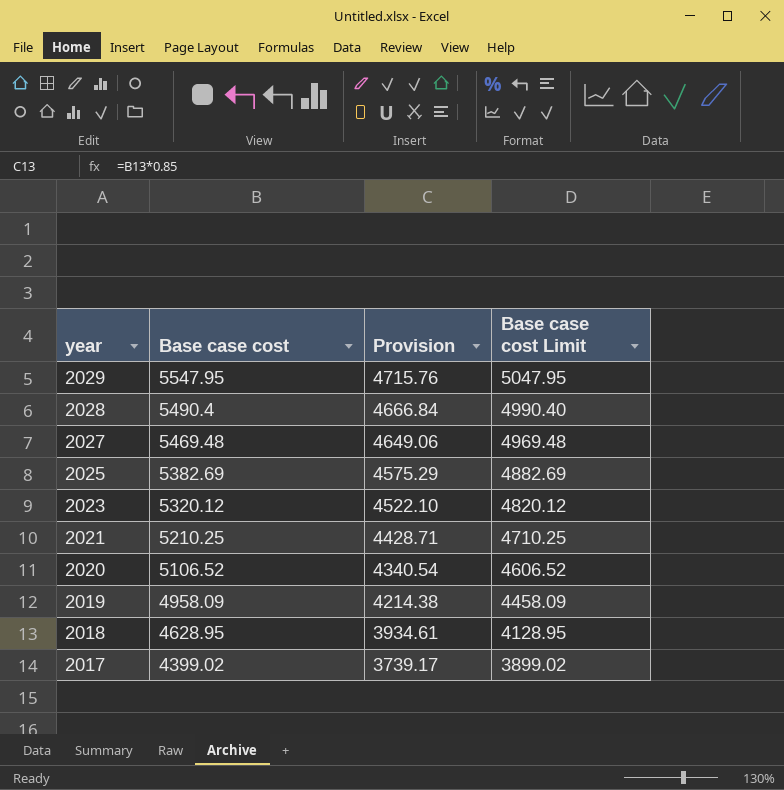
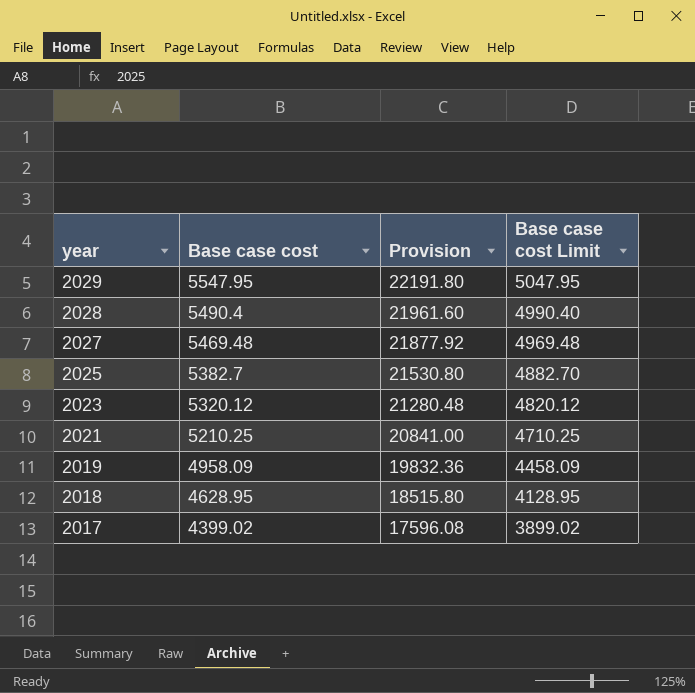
column Provision | formula: [Base case cost] * 0.85 -> [Base case cost] * 4
row 2020: 5106.52 | 4340.54 | 4606.52 -> none
2025 | Base case cost: 5382.69 -> 5382.7
2025 | Base case cost Limit: 4882.69 -> 4882.70

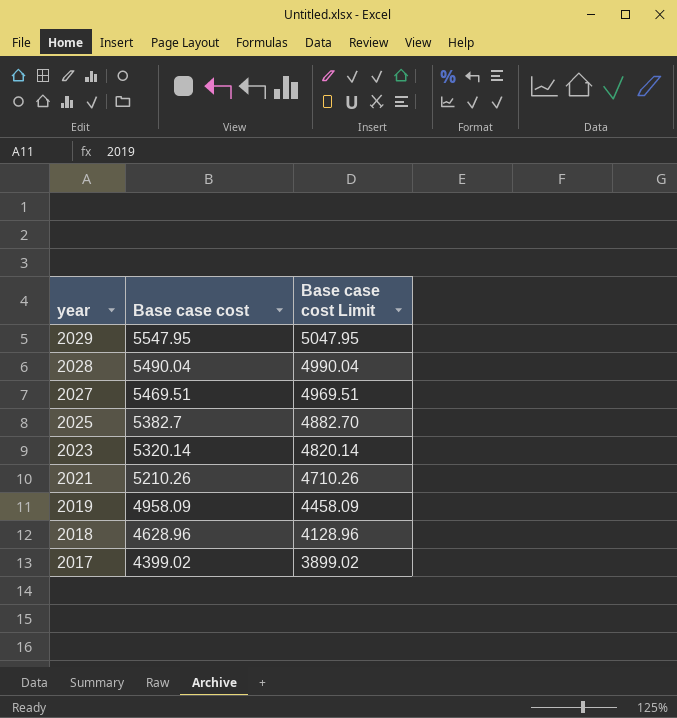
column Provision | formula: [Base case cost] * 4 -> none
2028 | Base case cost: 5490.4 -> 5490.04
2028 | Base case cost Limit: 4990.40 -> 4990.04
2027 | Base case cost: 5469.48 -> 5469.51
2027 | Base case cost Limit: 4969.48 -> 4969.51
2023 | Base case cost: 5320.12 -> 5320.14
2023 | Base case cost Limit: 4820.12 -> 4820.14
2021 | Base case cost: 5210.25 -> 5210.26
2021 | Base case cost Limit: 4710.25 -> 4710.26
2018 | Base case cost: 4628.95 -> 4628.96
2018 | Base case cost Limit: 4128.95 -> 4128.96

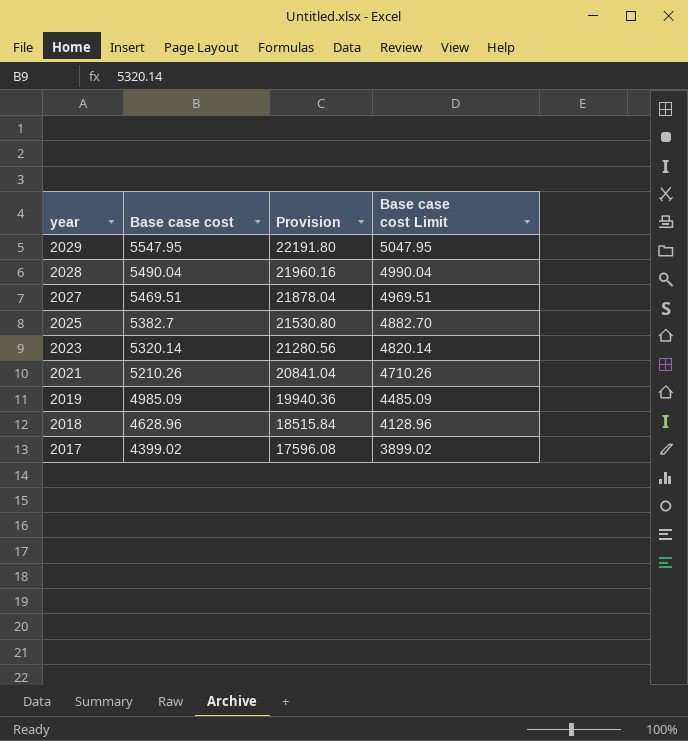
column Provision | formula: none -> [Base case cost] * 4
2019 | Base case cost: 4958.09 -> 4985.09
2019 | Base case cost Limit: 4458.09 -> 4485.09

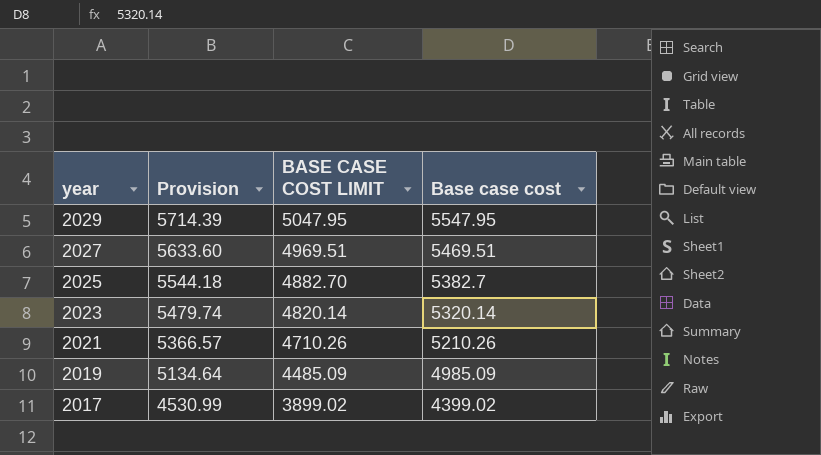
column Provision | formula: [Base case cost] * 4 -> [Base case cost] * 1.03
column name: Base case cost Limit -> BASE CASE COST LIMIT
column Base case cost | position: 2 -> 4
row 2028: 5490.04 | 21960.16 | 4990.04 -> none
row 2018: 4628.96 | 18515.84 | 4128.96 -> none

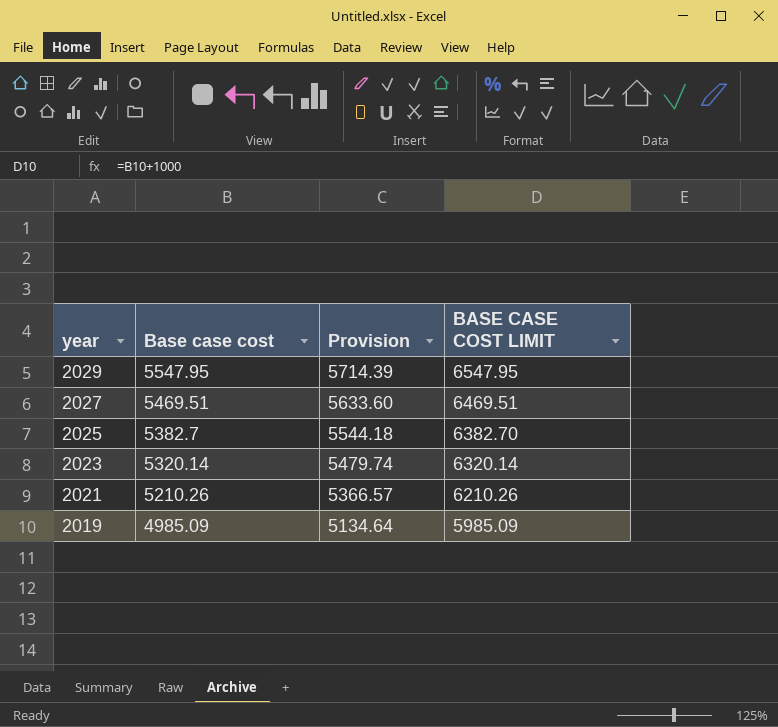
column Base case cost | position: 4 -> 2
column BASE CASE COST LIMIT | formula: [Base case cost] - 500 -> [Base case cost] + 1000
row 2017: 4530.99 | 3899.02 | 4399.02 -> none

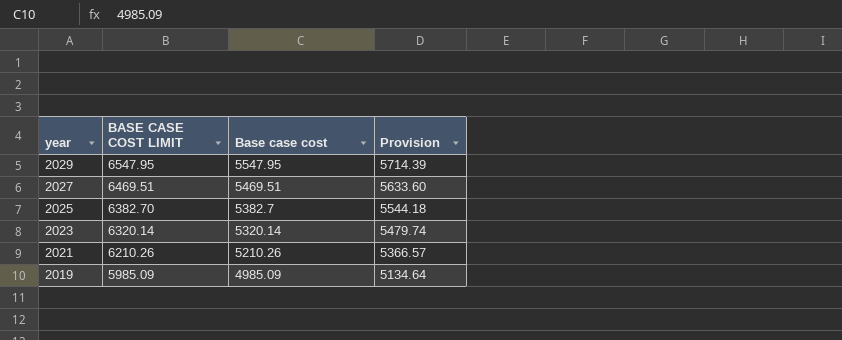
column BASE CASE COST LIMIT | position: 4 -> 2

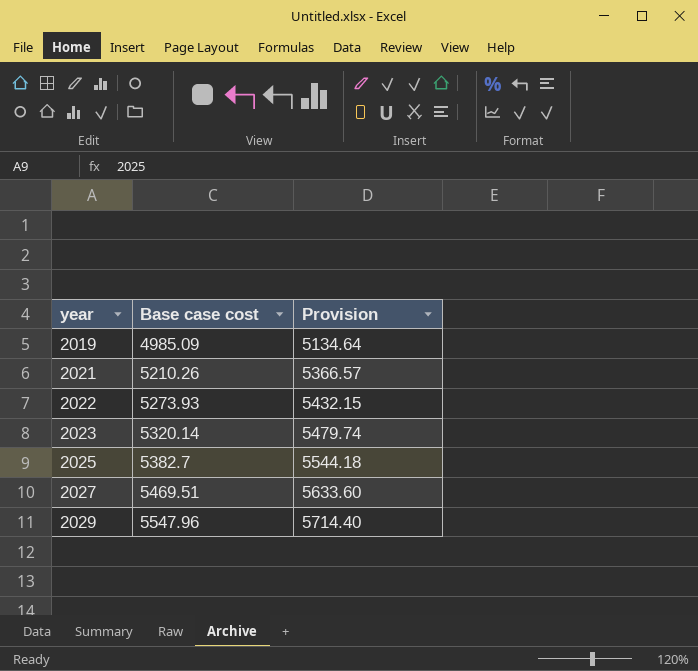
row order: year descending -> year ascending
column BASE CASE COST LIMIT | formula: [Base case cost] + 1000 -> none
row 2022: none -> 5273.93 | 5432.15
2029 | Base case cost: 5547.95 -> 5547.96
2029 | Provision: 5714.39 -> 5714.40

